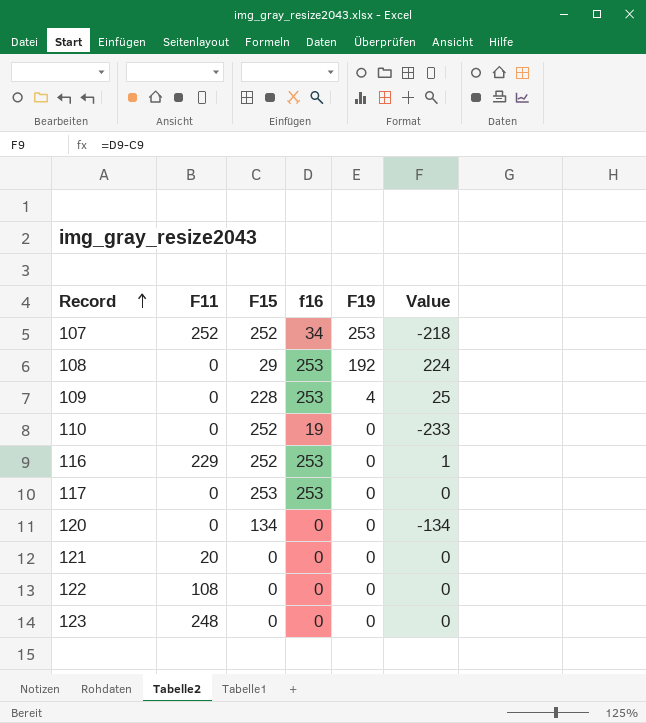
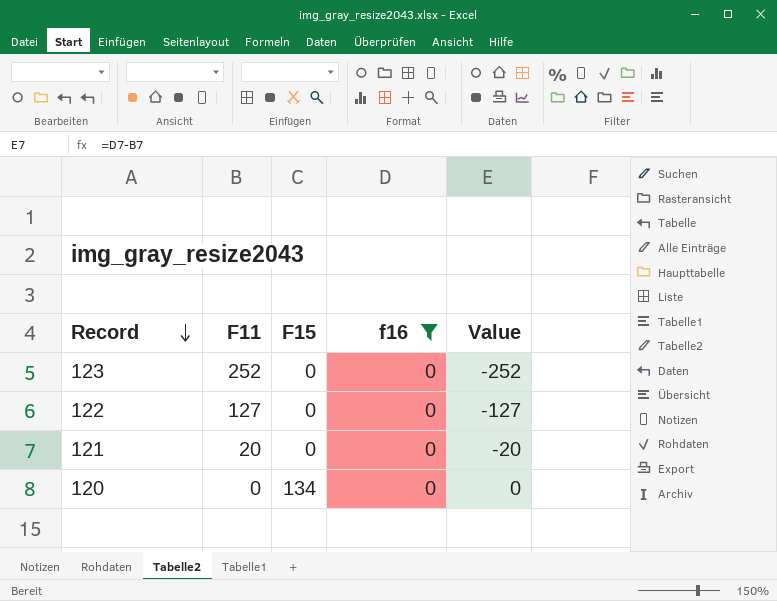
filter: none -> f16 = 0
row order: Record ascending -> Record descending
column F19 | position: 5 -> none
column Value | formula: [f16] - [F15] -> [f16] - [F11]
123 | F11: 248 -> 252
122 | F11: 108 -> 127

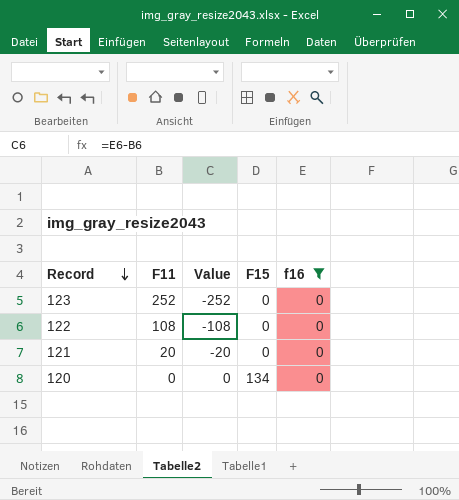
column Value | position: 5 -> 3
122 | F11: 127 -> 108
122 | Value: -127 -> -108

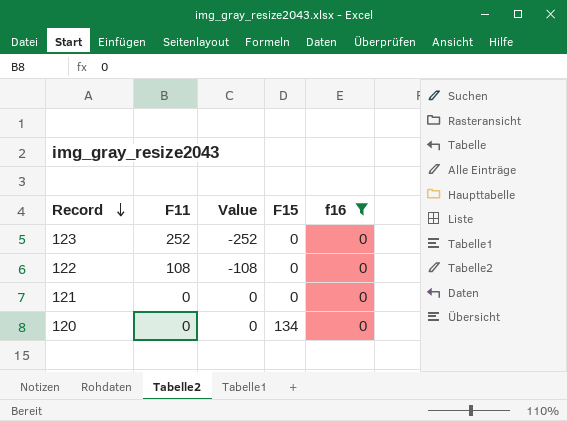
121 | F11: 20 -> 0
121 | Value: -20 -> 0

